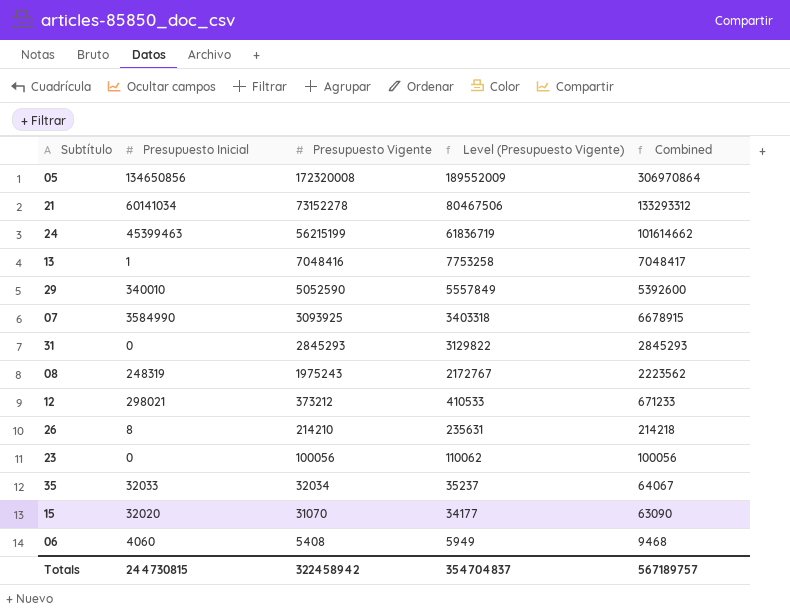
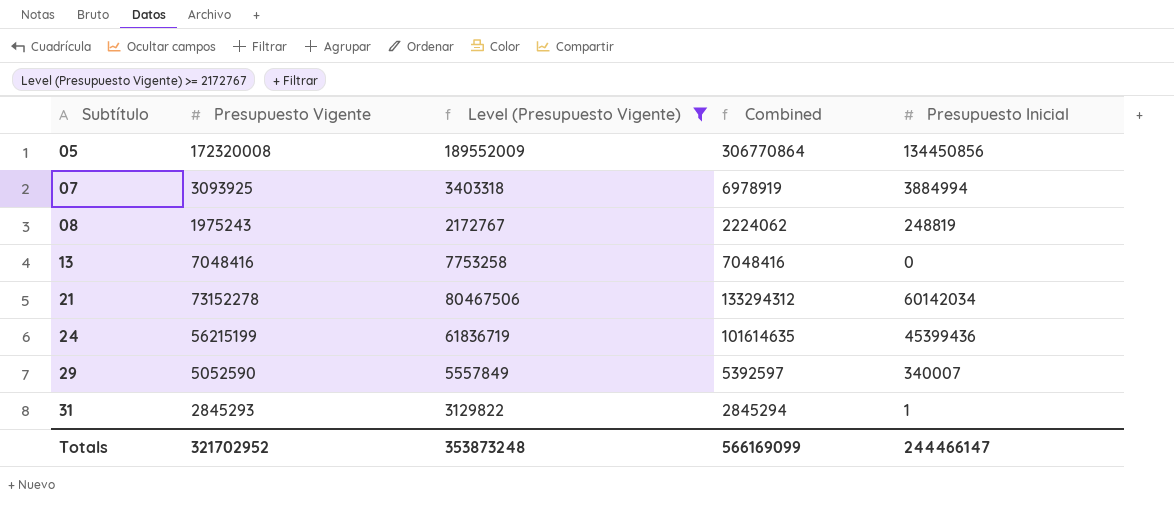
filter: none -> Level (Presupuesto Vigente) >= 2172767
row order: Presupuesto Vigente descending -> Subtítulo ascending
column Presupuesto Inicial | position: 2 -> 5
05 | Combined: 306970864 -> 306770864
05 | Presupuesto Inicial: 134650856 -> 134450856
07 | Combined: 6678915 -> 6978919
07 | Presupuesto Inicial: 3584990 -> 3884994
08 | Combined: 2223562 -> 2224062
08 | Presupuesto Inicial: 248319 -> 248819
13 | Combined: 7048417 -> 7048416
13 | Presupuesto Inicial: 1 -> 0
21 | Combined: 133293312 -> 133294312
21 | Presupuesto Inicial: 60141034 -> 60142034
24 | Combined: 101614662 -> 101614635
24 | Presupuesto Inicial: 45399463 -> 45399436
29 | Combined: 5392600 -> 5392597
29 | Presupuesto Inicial: 340010 -> 340007
31 | Combined: 2845293 -> 2845294
31 | Presupuesto Inicial: 0 -> 1
Totals | Presupuesto Vigente: 322458942 -> 321702952
Totals | Level (Presupuesto Vigente): 354704837 -> 353873248
Totals | Combined: 567189757 -> 566169099
Totals | Presupuesto Inicial: 244730815 -> 244466147

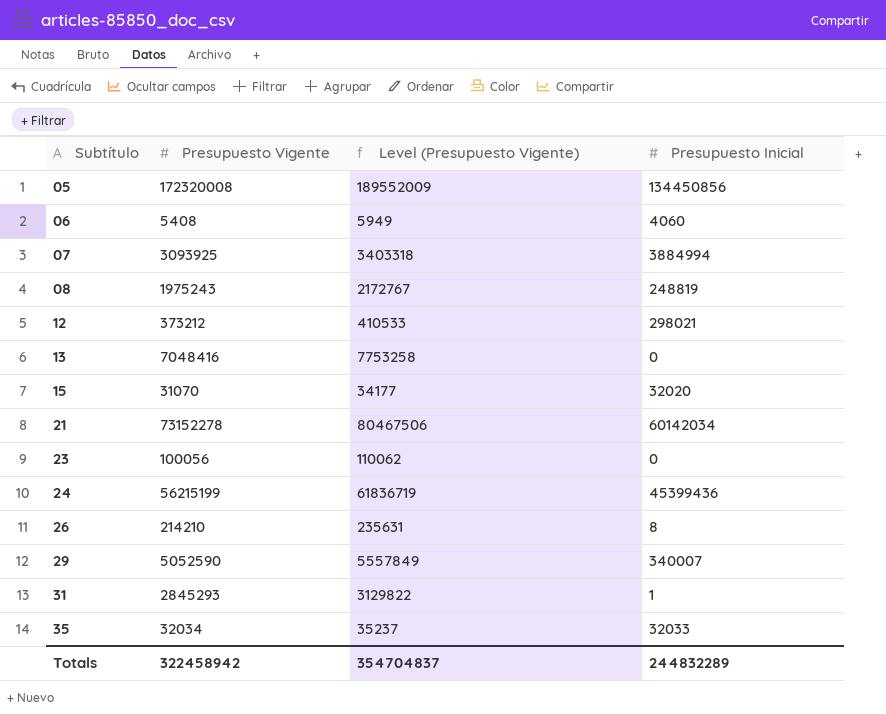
filter: Level (Presupuesto Vigente) >= 2172767 -> none
column Combined | formula: [Presupuesto Vigente] + [Presupuesto Inicial] -> none
Totals | Presupuesto Vigente: 321702952 -> 322458942
Totals | Level (Presupuesto Vigente): 353873248 -> 354704837
Totals | Presupuesto Inicial: 244466147 -> 244832289

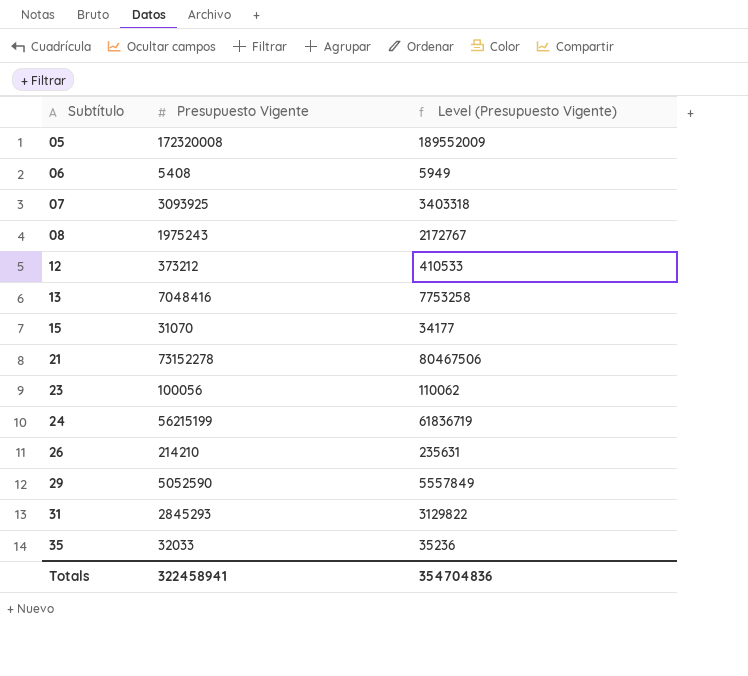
column Presupuesto Inicial | position: 4 -> none
35 | Presupuesto Vigente: 32034 -> 32033
35 | Level (Presupuesto Vigente): 35237 -> 35236
Totals | Presupuesto Vigente: 322458942 -> 322458941
Totals | Level (Presupuesto Vigente): 354704837 -> 354704836

